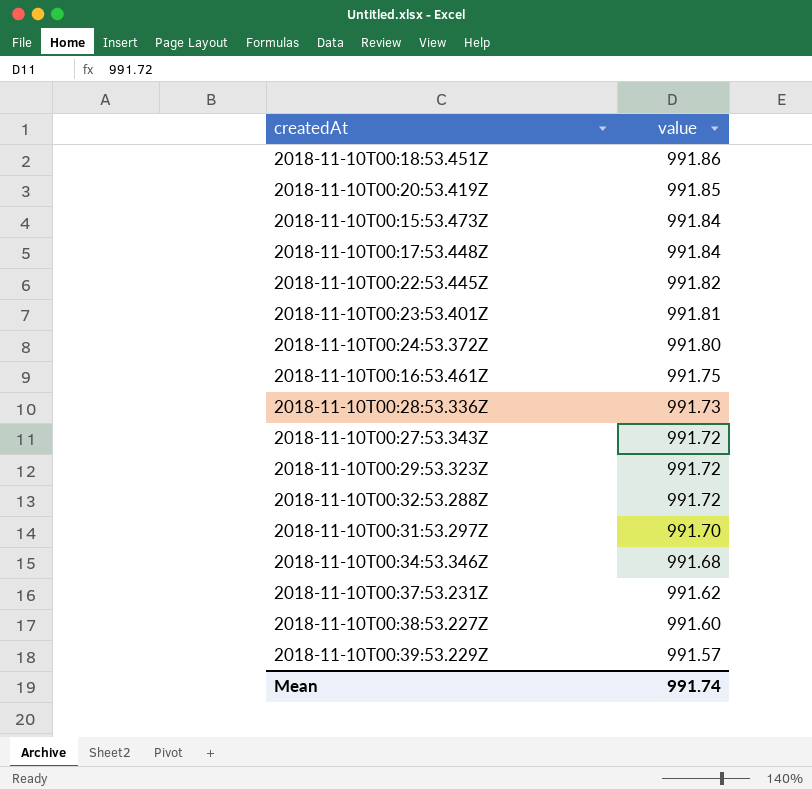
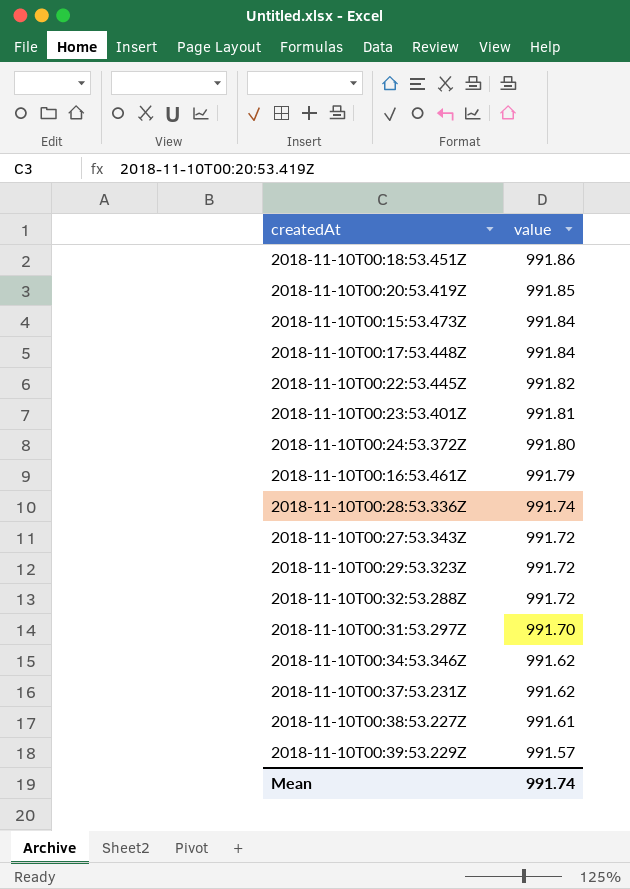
2018-11-10T00:16:53.461Z | value: 991.75 -> 991.79
2018-11-10T00:28:53.336Z | value: 991.73 -> 991.74
2018-11-10T00:34:53.346Z | value: 991.68 -> 991.62
2018-11-10T00:38:53.227Z | value: 991.60 -> 991.61

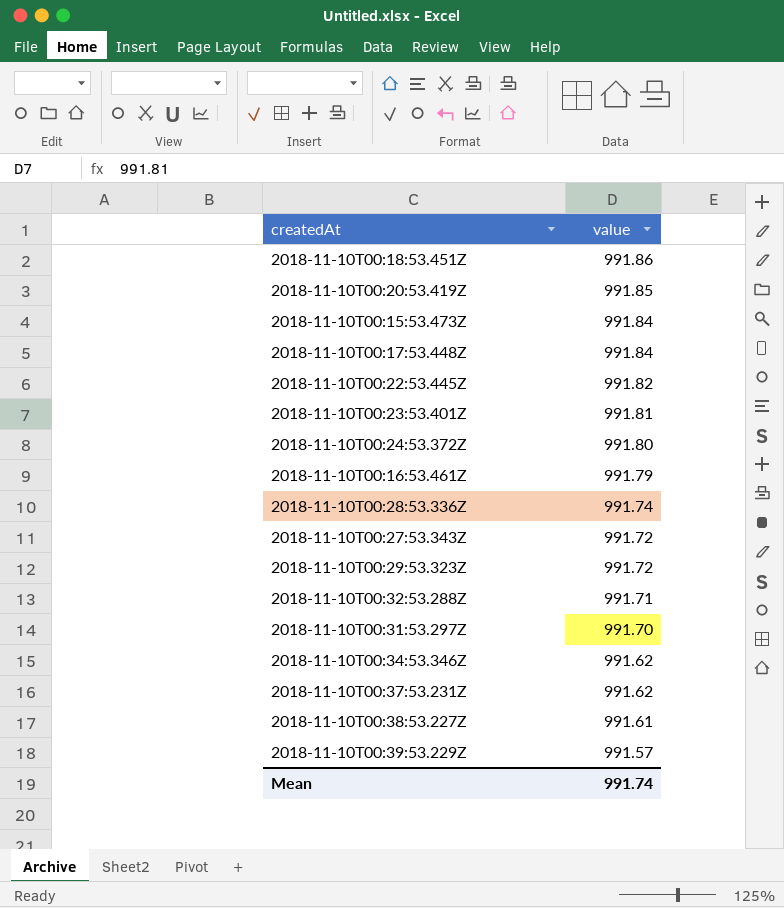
2018-11-10T00:32:53.288Z | value: 991.72 -> 991.71

